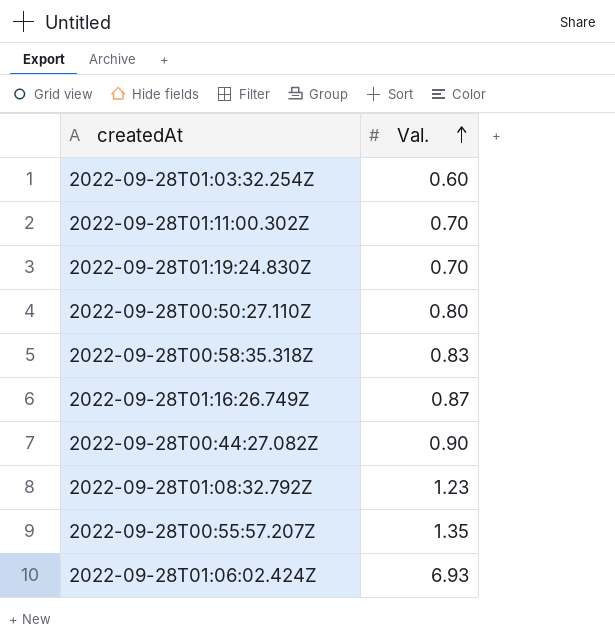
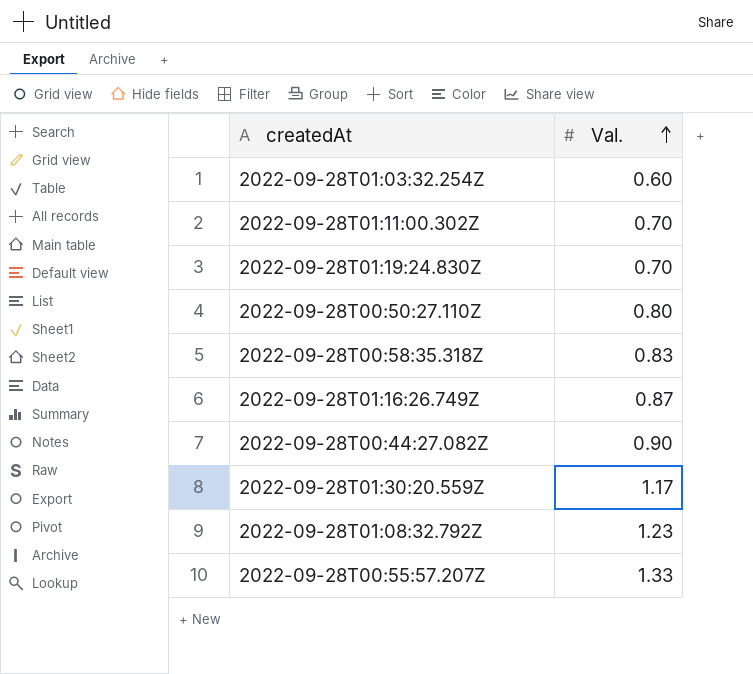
row 2022-09-28T01:06:02.424Z: 6.93 -> none
row 2022-09-28T01:30:20.559Z: none -> 1.17
2022-09-28T00:55:57.207Z | Val.: 1.35 -> 1.33

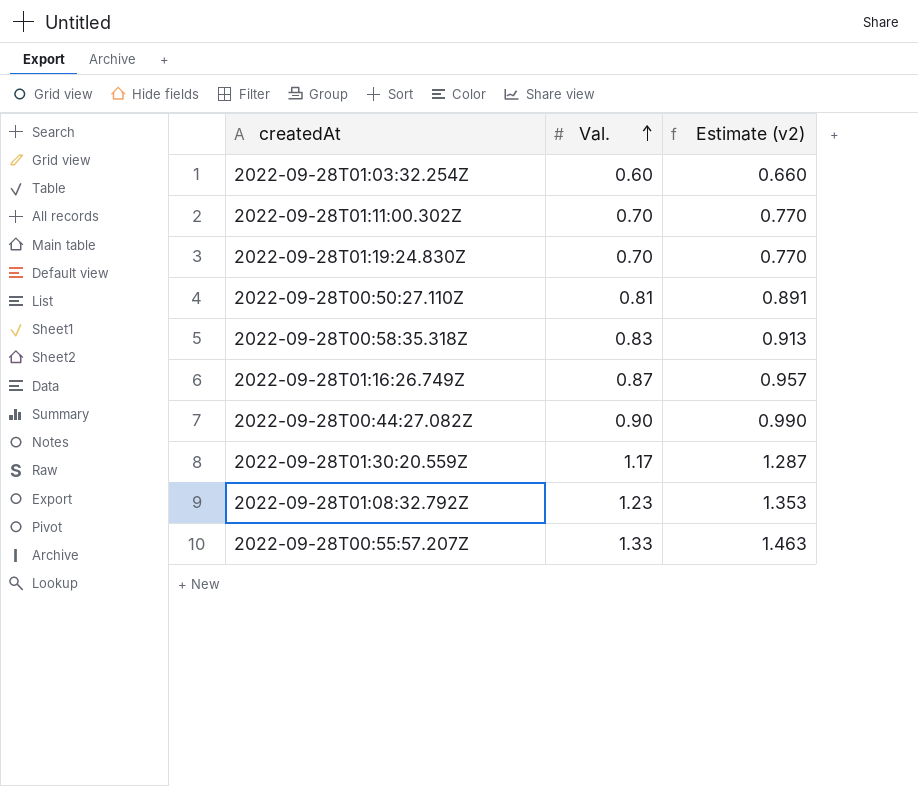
column Estimate (v2) | formula: none -> [Val.] * 1.1
2022-09-28T00:50:27.110Z | Val.: 0.80 -> 0.81

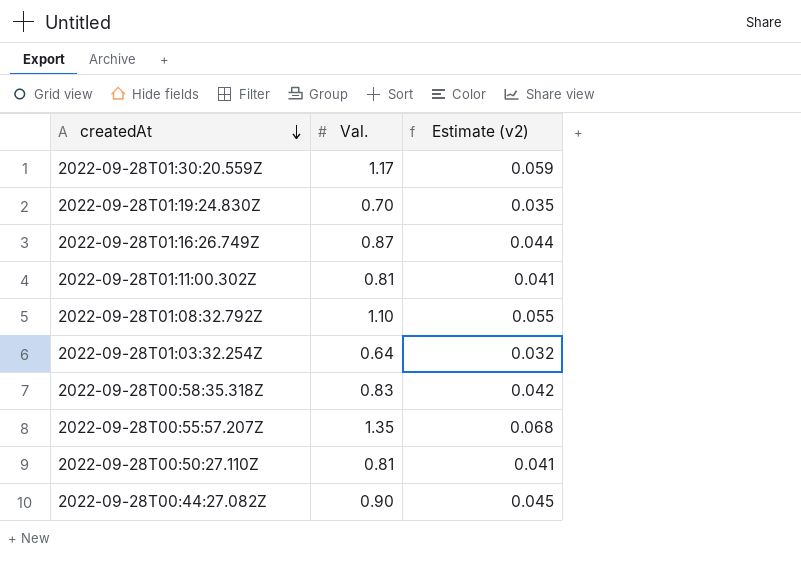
row order: Val. ascending -> createdAt descending
column Estimate (v2) | formula: [Val.] * 1.1 -> [Val.] * 0.05
2022-09-28T01:11:00.302Z | Val.: 0.70 -> 0.81
2022-09-28T01:08:32.792Z | Val.: 1.23 -> 1.10
2022-09-28T01:03:32.254Z | Val.: 0.60 -> 0.64
2022-09-28T00:55:57.207Z | Val.: 1.33 -> 1.35

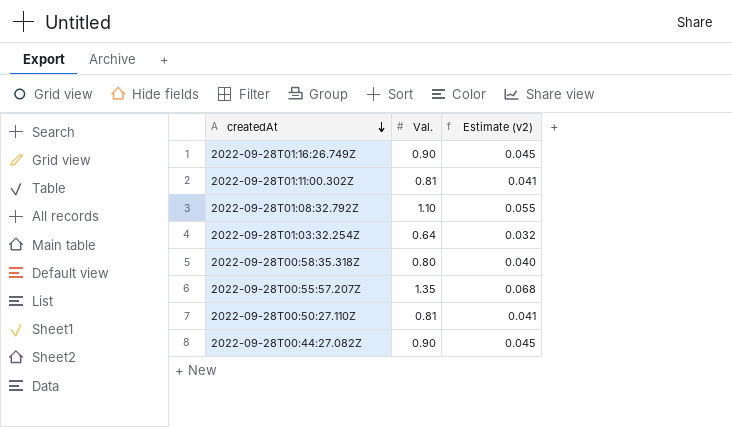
row 2022-09-28T01:30:20.559Z: 1.17 | 0.059 -> none
row 2022-09-28T01:19:24.830Z: 0.70 | 0.035 -> none
2022-09-28T01:16:26.749Z | Val.: 0.87 -> 0.90
2022-09-28T01:16:26.749Z | Estimate (v2): 0.044 -> 0.045
2022-09-28T00:58:35.318Z | Val.: 0.83 -> 0.80
2022-09-28T00:58:35.318Z | Estimate (v2): 0.042 -> 0.040

